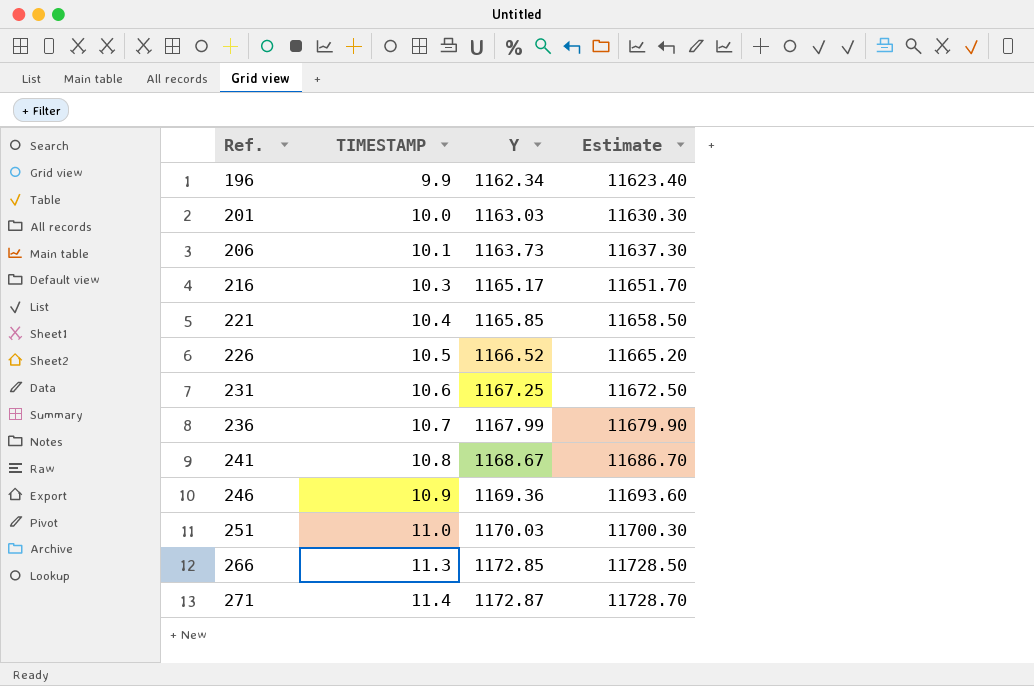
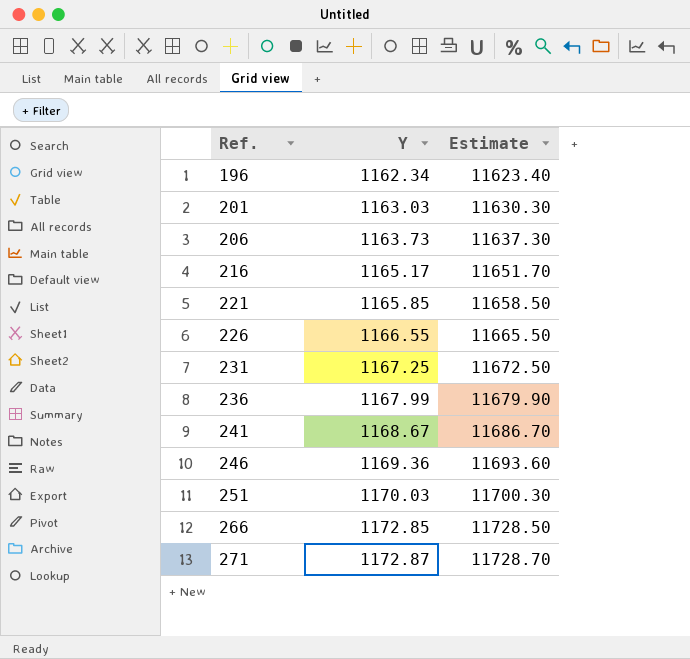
column TIMESTAMP | position: 2 -> none
226 | Y: 1166.52 -> 1166.55
226 | Estimate: 11665.20 -> 11665.50

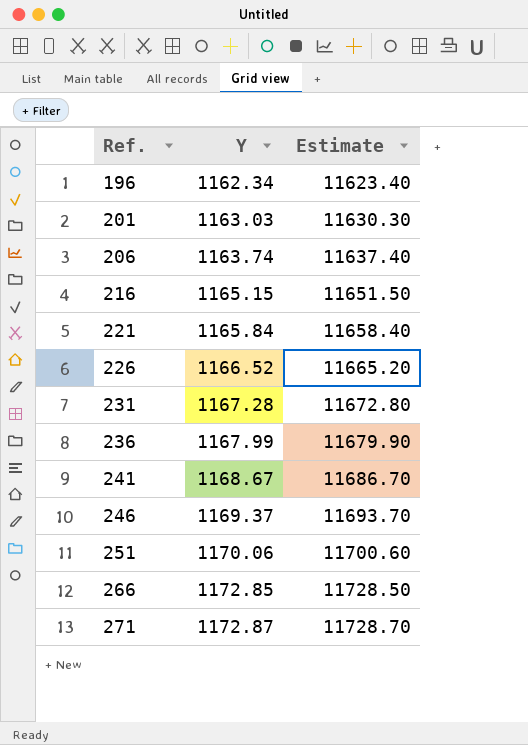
206 | Y: 1163.73 -> 1163.74
206 | Estimate: 11637.30 -> 11637.40
216 | Y: 1165.17 -> 1165.15
216 | Estimate: 11651.70 -> 11651.50
221 | Y: 1165.85 -> 1165.84
221 | Estimate: 11658.50 -> 11658.40
226 | Y: 1166.55 -> 1166.52
226 | Estimate: 11665.50 -> 11665.20
231 | Y: 1167.25 -> 1167.28
231 | Estimate: 11672.50 -> 11672.80
246 | Y: 1169.36 -> 1169.37
246 | Estimate: 11693.60 -> 11693.70
251 | Y: 1170.03 -> 1170.06
251 | Estimate: 11700.30 -> 11700.60

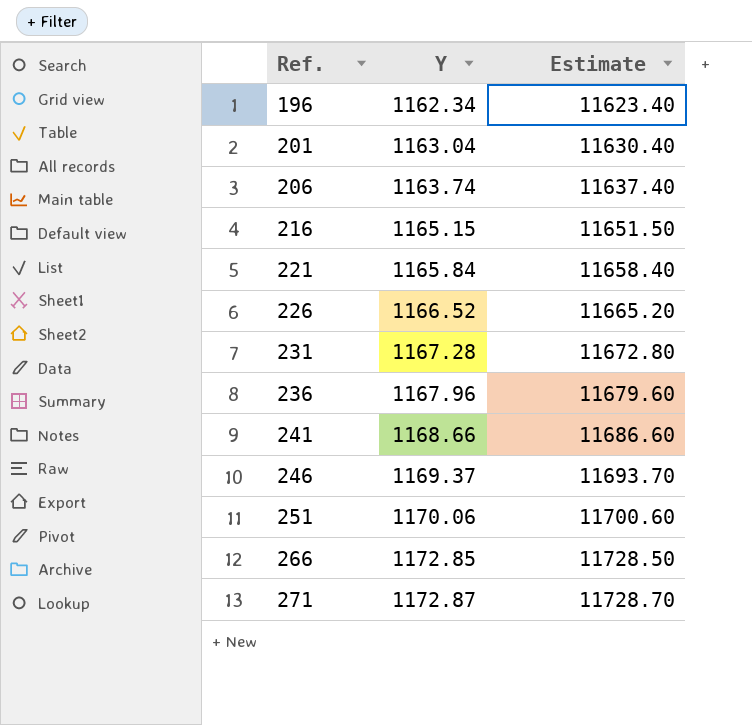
201 | Y: 1163.03 -> 1163.04
201 | Estimate: 11630.30 -> 11630.40
236 | Y: 1167.99 -> 1167.96
236 | Estimate: 11679.90 -> 11679.60
241 | Y: 1168.67 -> 1168.66
241 | Estimate: 11686.70 -> 11686.60

